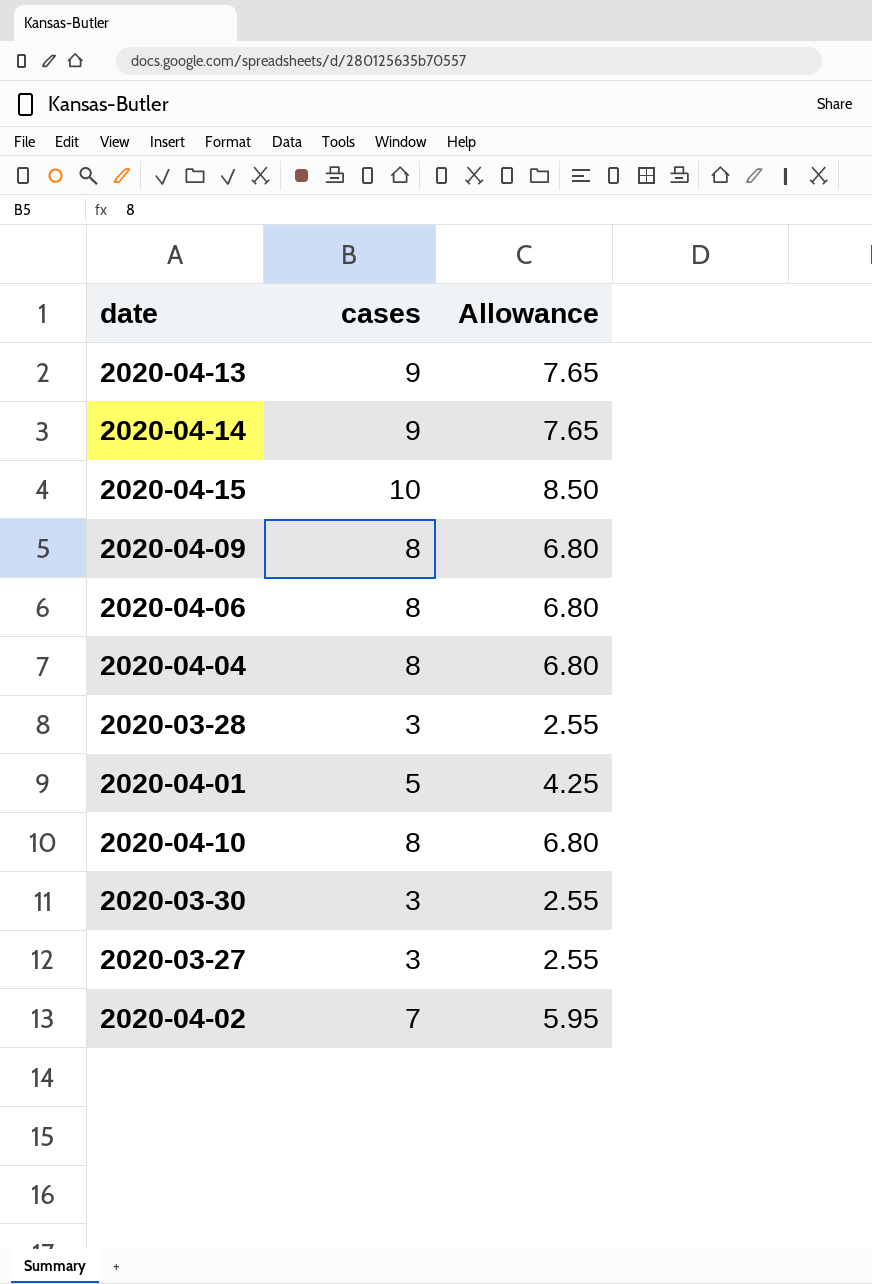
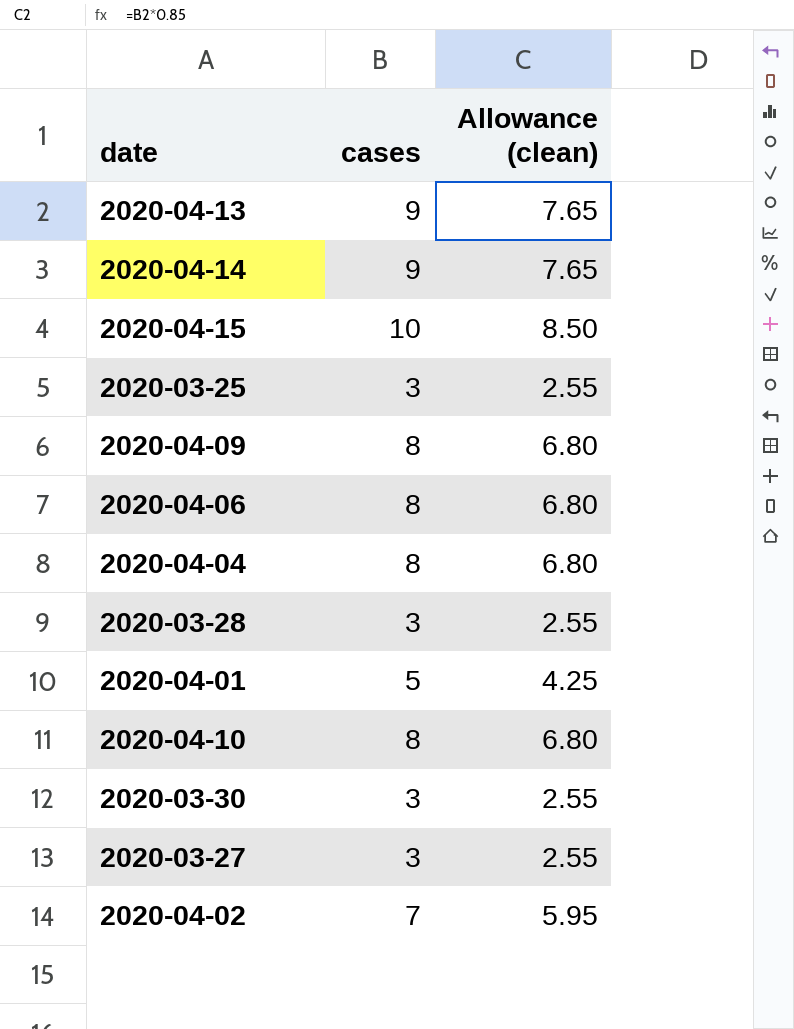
column name: Allowance -> Allowance (clean)
row 2020-03-25: none -> 3 | 2.55

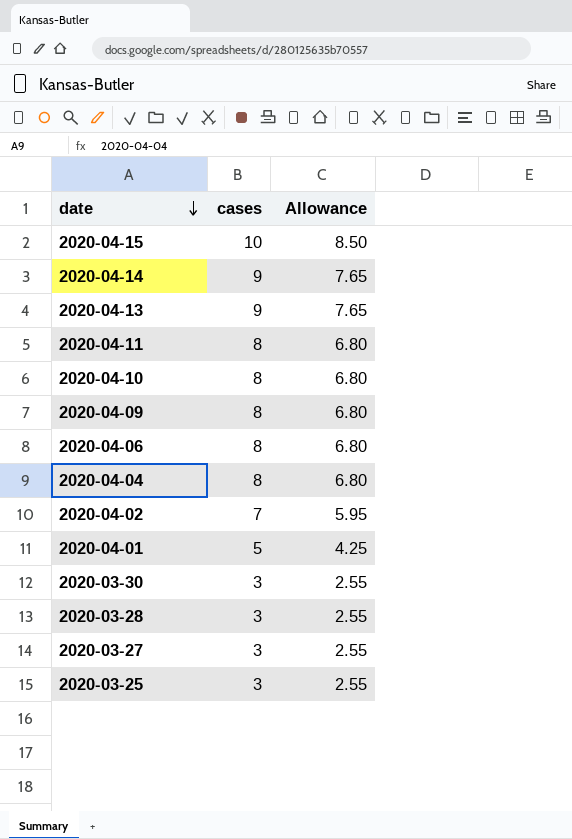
row order: none -> date descending
column name: Allowance (clean) -> Allowance
row 2020-04-11: none -> 8 | 6.80

